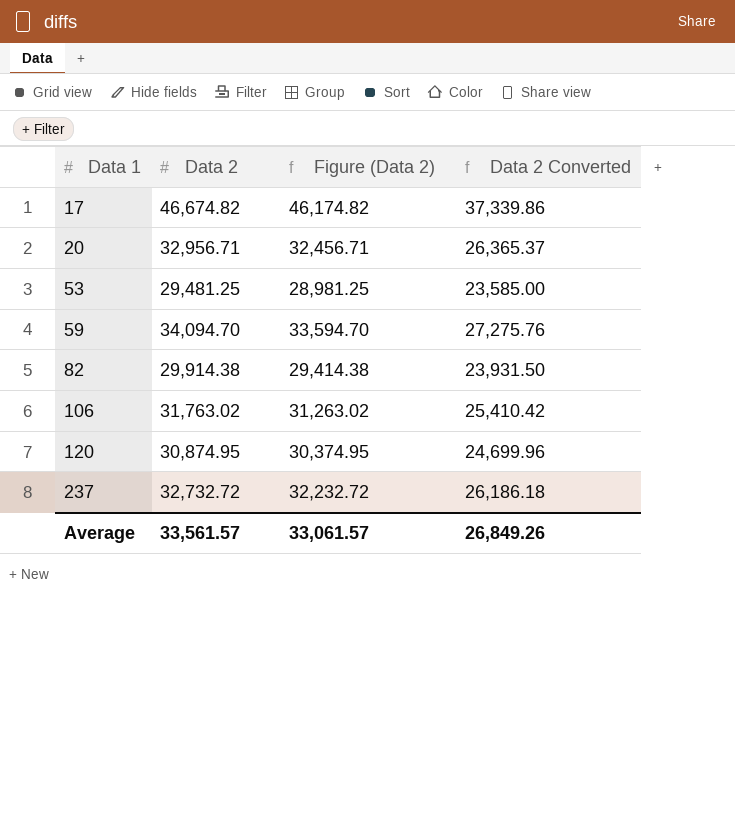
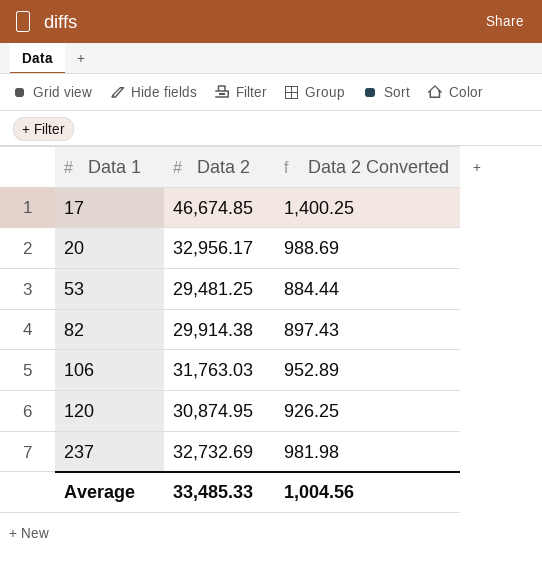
column Figure (Data 2) | formula: [Data 2] - 500 -> none
column Data 2 Converted | formula: [Data 2] * 0.8 -> [Data 2] * 0.03
row 59: 34,094.70 | 33,594.70 | 27,275.76 -> none
17 | Data 2: 46,674.82 -> 46,674.85
20 | Data 2: 32,956.71 -> 32,956.17
106 | Data 2: 31,763.02 -> 31,763.03
237 | Data 2: 32,732.72 -> 32,732.69
Average | Data 2: 33,561.57 -> 33,485.33
Average | Data 2 Converted: 26,849.26 -> 1,004.56

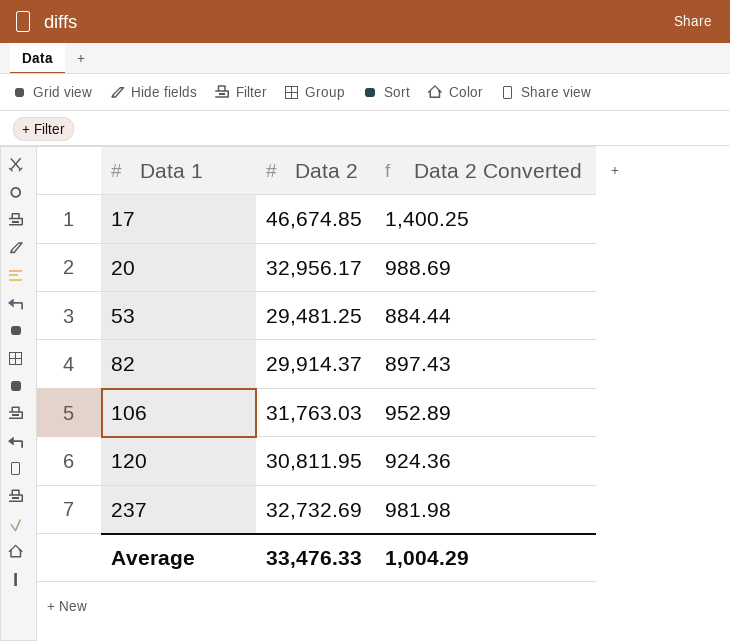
82 | Data 2: 29,914.38 -> 29,914.37
120 | Data 2: 30,874.95 -> 30,811.95
120 | Data 2 Converted: 926.25 -> 924.36
Average | Data 2: 33,485.33 -> 33,476.33
Average | Data 2 Converted: 1,004.56 -> 1,004.29

